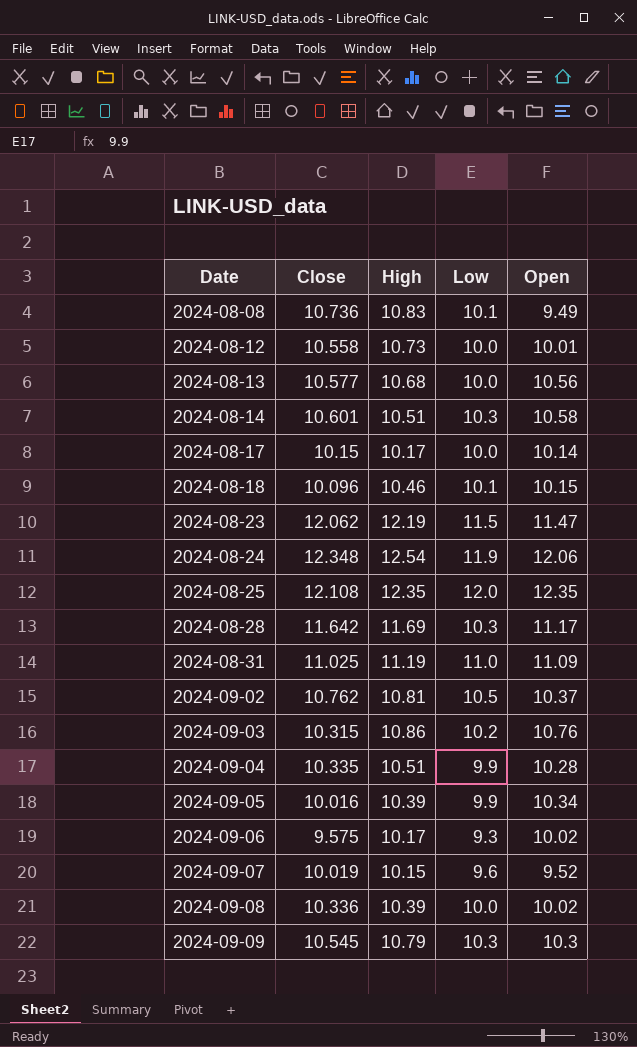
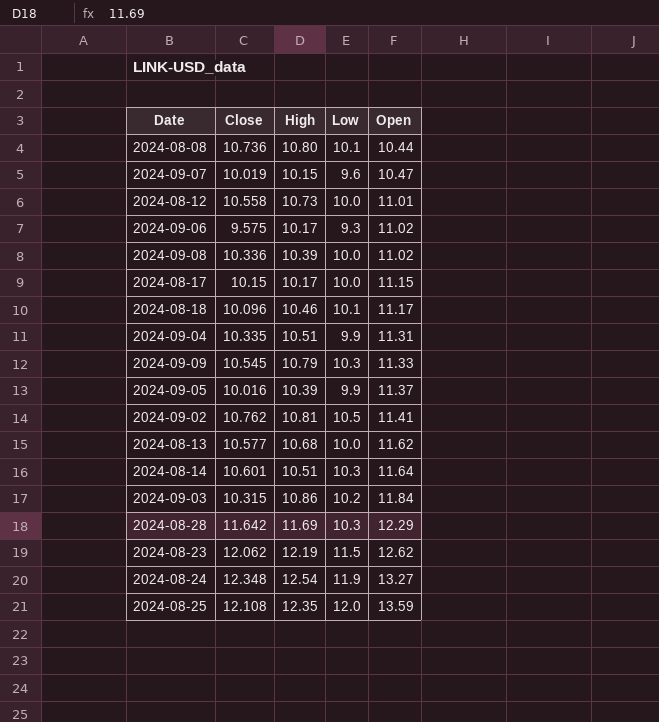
row order: Date ascending -> Open ascending
row 2024-08-31: 11.025 | 11.19 | 11.0 | 11.09 -> none
2024-08-08 | High: 10.83 -> 10.80
2024-08-08 | Open: 9.49 -> 10.44
2024-09-07 | Open: 9.52 -> 10.47
2024-08-12 | Open: 10.01 -> 11.01
2024-09-06 | Open: 10.02 -> 11.02
2024-09-08 | Open: 10.02 -> 11.02
2024-08-17 | Open: 10.14 -> 11.15
2024-08-18 | Open: 10.15 -> 11.17
2024-09-04 | Open: 10.28 -> 11.31
2024-09-09 | Open: 10.3 -> 11.33
2024-09-05 | Open: 10.34 -> 11.37
2024-09-02 | Open: 10.37 -> 11.41
2024-08-13 | Open: 10.56 -> 11.62
2024-08-14 | Open: 10.58 -> 11.64
2024-09-03 | Open: 10.76 -> 11.84
2024-08-28 | Open: 11.17 -> 12.29
2024-08-23 | Open: 11.47 -> 12.62
2024-08-24 | Open: 12.06 -> 13.27
2024-08-25 | Open: 12.35 -> 13.59

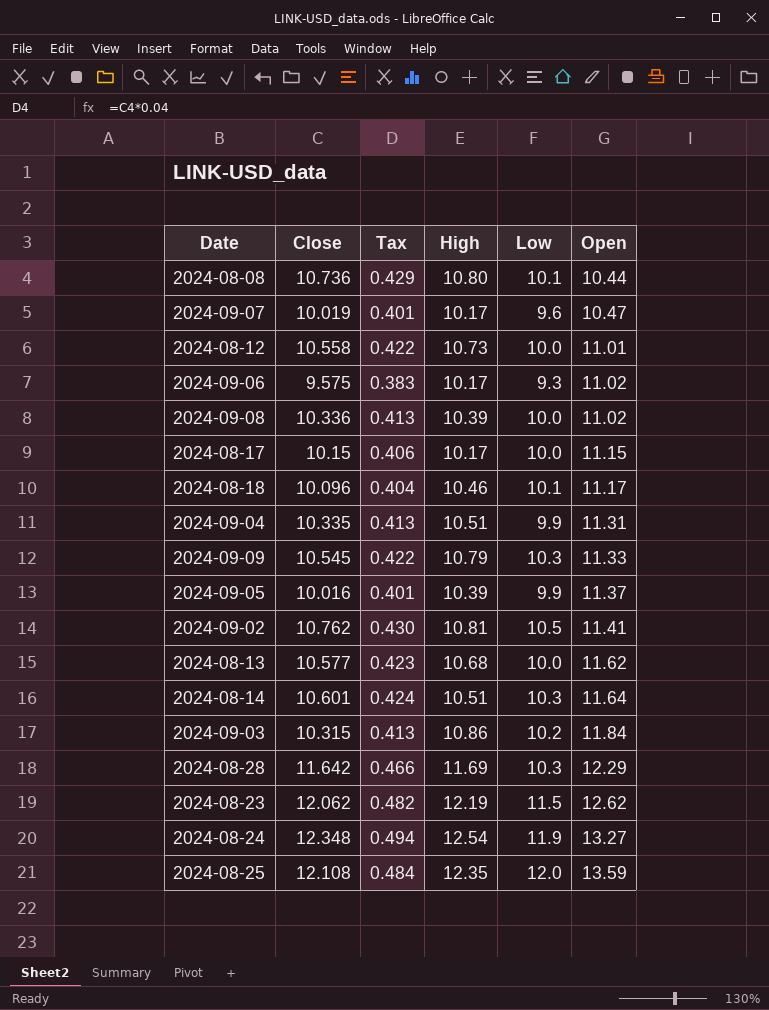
column Tax | formula: none -> [Close] * 0.04
2024-09-07 | High: 10.15 -> 10.17

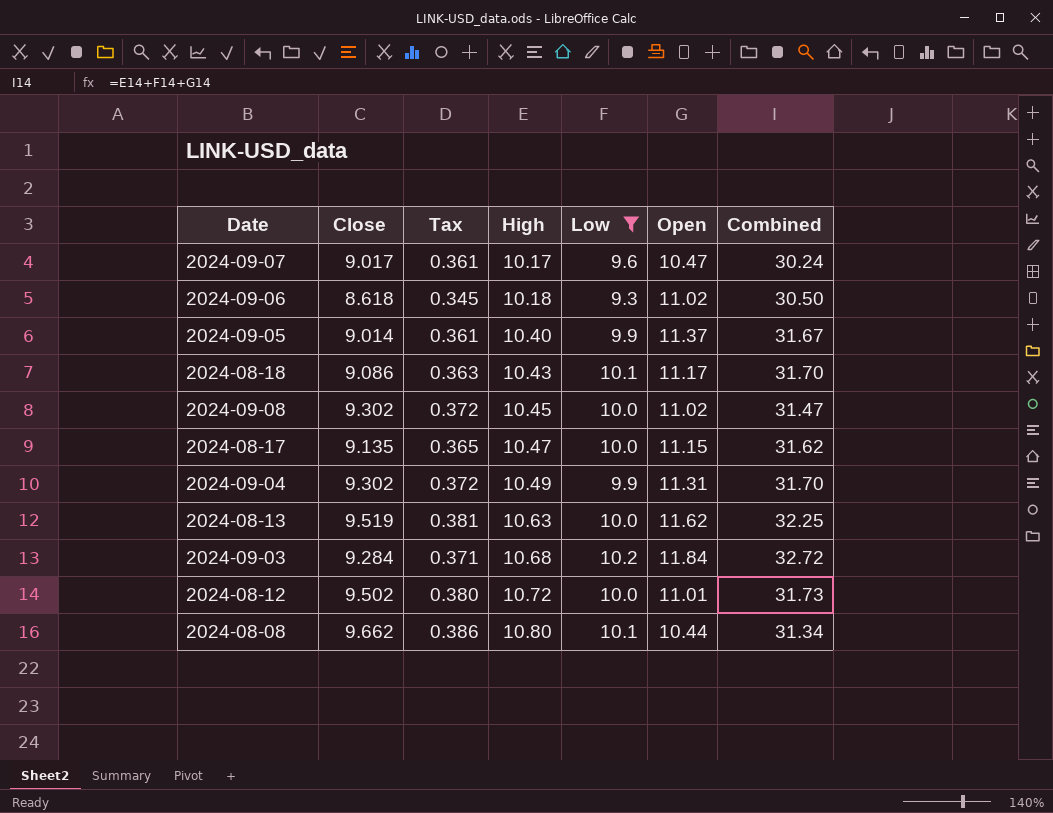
filter: none -> Low <= 10.2
row order: Open ascending -> High ascending
column Combined | formula: none -> [High] + [Low] + [Open]
2024-09-07 | Close: 10.019 -> 9.017
2024-09-07 | Tax: 0.401 -> 0.361
2024-09-06 | Close: 9.575 -> 8.618
2024-09-06 | Tax: 0.383 -> 0.345
2024-09-06 | High: 10.17 -> 10.18
2024-09-05 | Close: 10.016 -> 9.014
2024-09-05 | Tax: 0.401 -> 0.361
2024-09-05 | High: 10.39 -> 10.40
2024-08-18 | Close: 10.096 -> 9.086
2024-08-18 | Tax: 0.404 -> 0.363
2024-08-18 | High: 10.46 -> 10.43
2024-09-08 | Close: 10.336 -> 9.302
2024-09-08 | Tax: 0.413 -> 0.372
2024-09-08 | High: 10.39 -> 10.45
2024-08-17 | Close: 10.15 -> 9.135
2024-08-17 | Tax: 0.406 -> 0.365
2024-08-17 | High: 10.17 -> 10.47
2024-09-04 | Close: 10.335 -> 9.302
2024-09-04 | Tax: 0.413 -> 0.372
2024-09-04 | High: 10.51 -> 10.49
2024-08-13 | Close: 10.577 -> 9.519
2024-08-13 | Tax: 0.423 -> 0.381
2024-08-13 | High: 10.68 -> 10.63
2024-09-03 | Close: 10.315 -> 9.284
2024-09-03 | Tax: 0.413 -> 0.371
2024-09-03 | High: 10.86 -> 10.68
2024-08-12 | Close: 10.558 -> 9.502
2024-08-12 | Tax: 0.422 -> 0.380
2024-08-12 | High: 10.73 -> 10.72
2024-08-08 | Close: 10.736 -> 9.662
2024-08-08 | Tax: 0.429 -> 0.386

